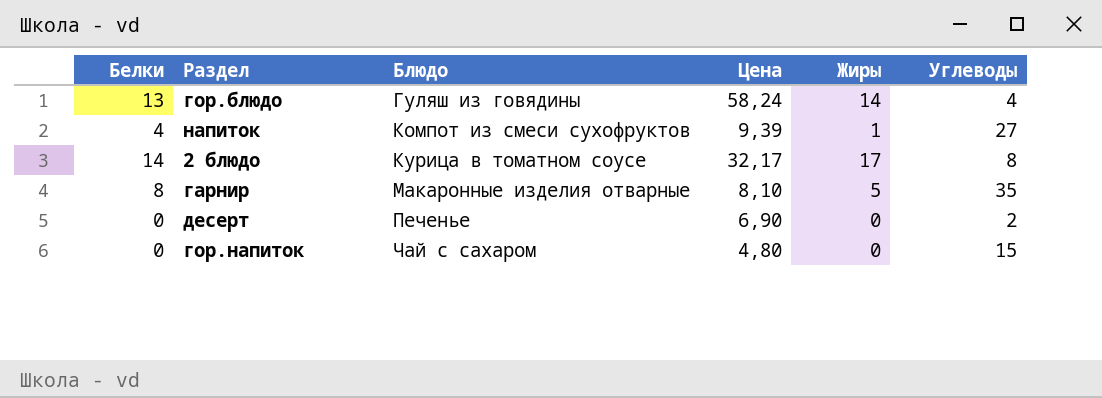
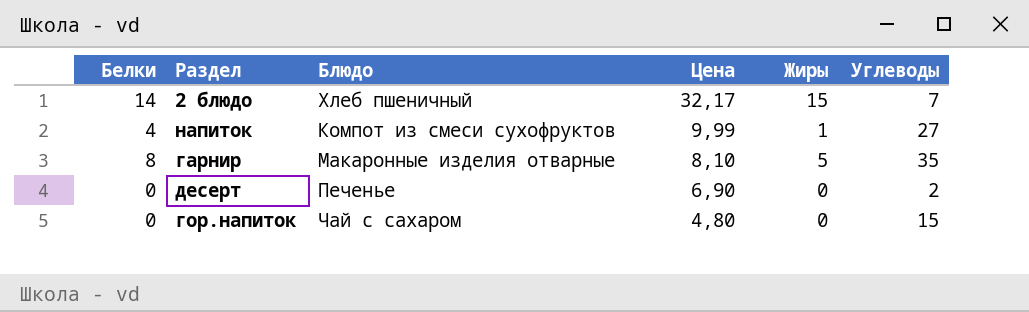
row order: Блюдо ascending -> Цена descending
row гор.блюдо: 13 | Гуляш из говядины | 58,24 | 14 | 4 -> none
2 блюдо | Блюдо: Курица в томатном соусе -> Хлеб пшеничный
2 блюдо | Жиры: 17 -> 15
2 блюдо | Углеводы: 8 -> 7
напиток | Цена: 9,39 -> 9,99

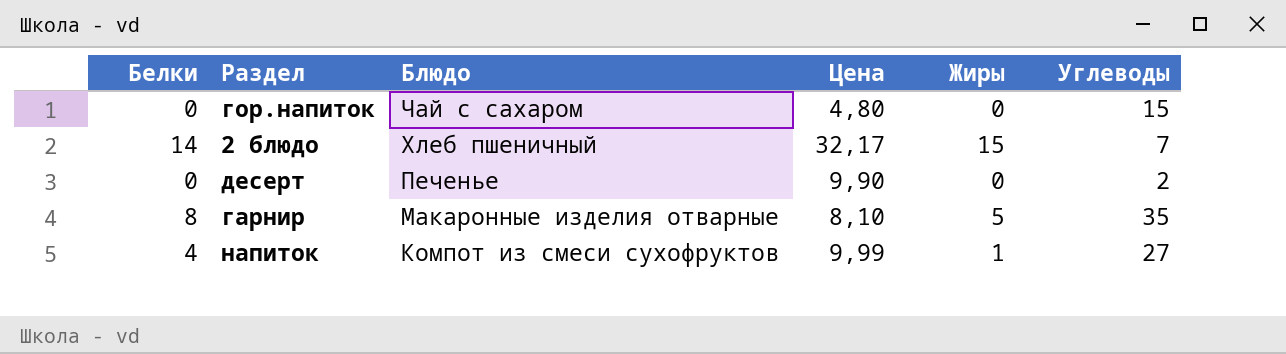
row order: Цена descending -> Блюдо descending
десерт | Цена: 6,90 -> 9,90

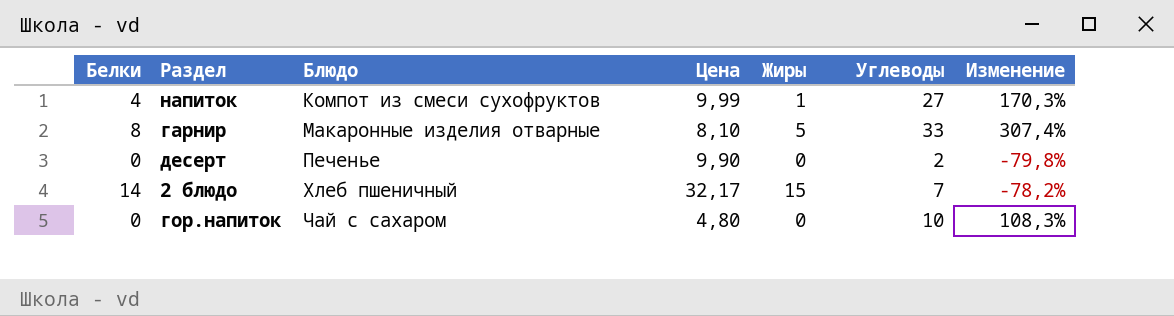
row order: Блюдо descending -> Блюдо ascending
column Изменение | formula: none -> ([Углеводы] - [Цена]) / [Цена]
гарнир | Углеводы: 35 -> 33
гор.напиток | Углеводы: 15 -> 10

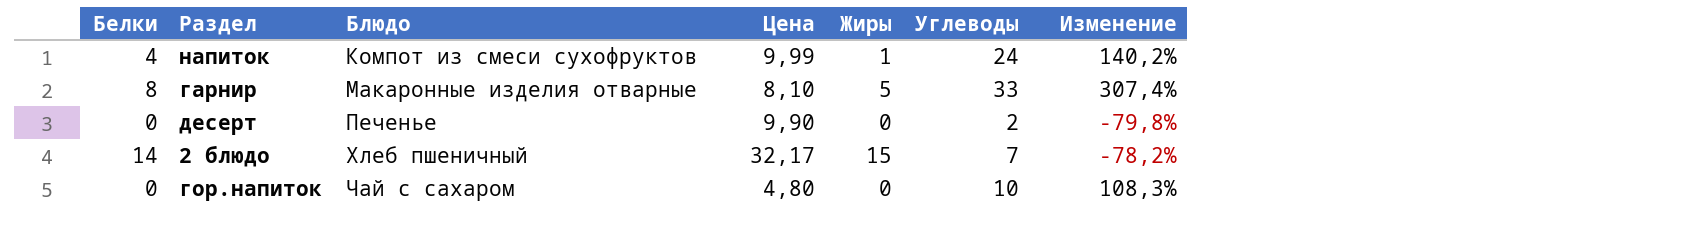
напиток | Углеводы: 27 -> 24
напиток | Изменение: 170,3% -> 140,2%

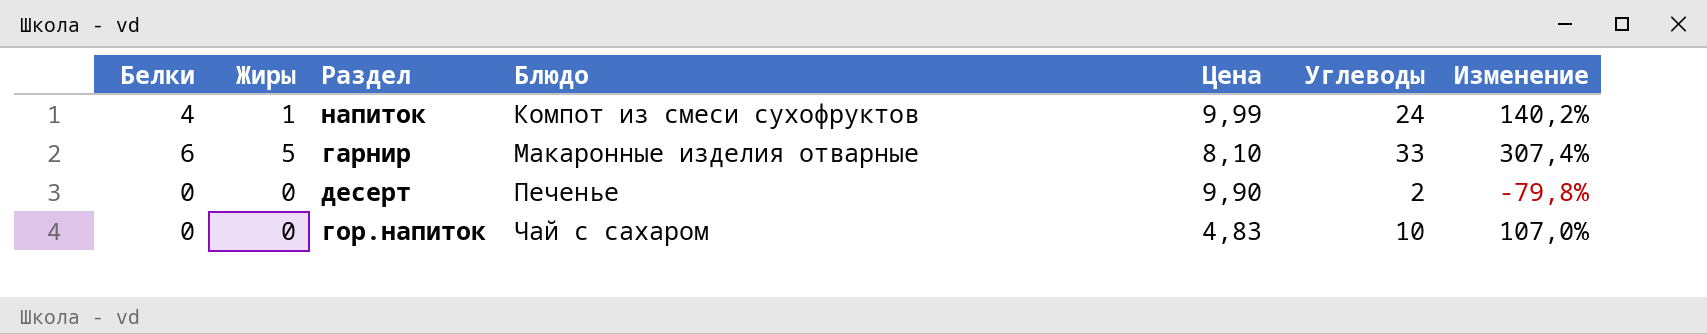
column Жиры | position: 5 -> 2
row 2 блюдо: 14 | Хлеб пшеничный | 32,17 | 15 | 7 | -78,2% -> none
гарнир | Белки: 8 -> 6
гор.напиток | Цена: 4,80 -> 4,83
гор.напиток | Изменение: 108,3% -> 107,0%

